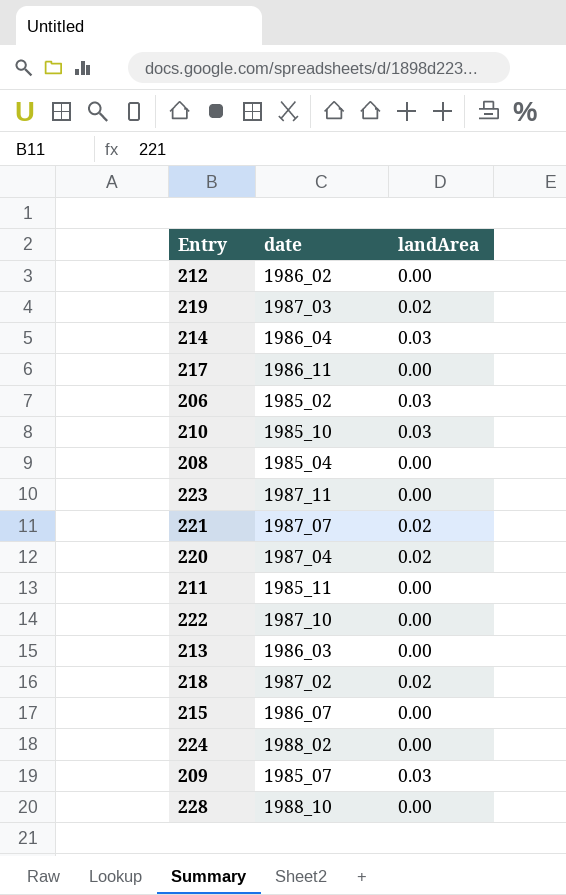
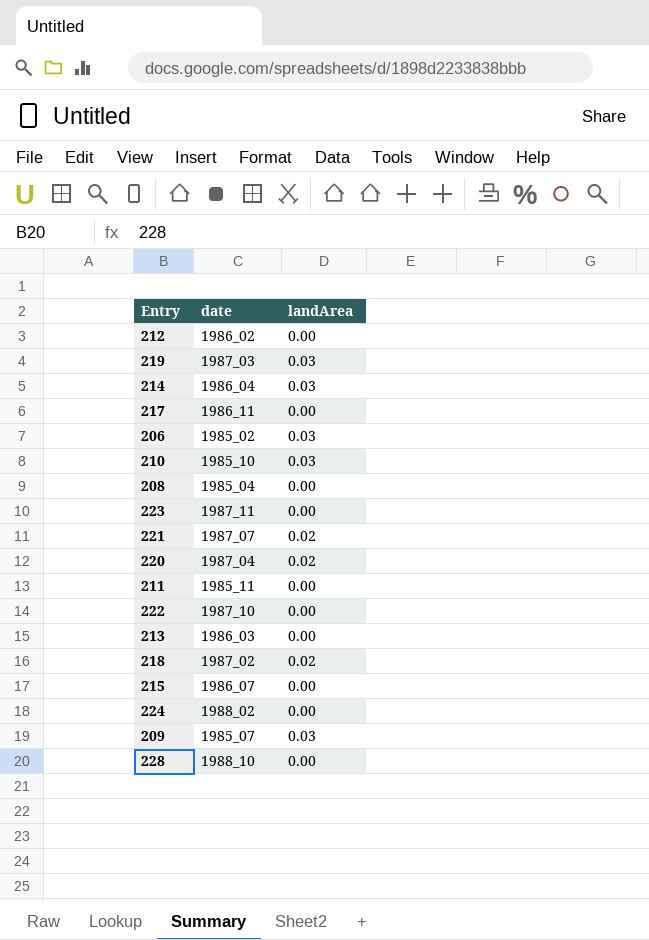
219 | landArea: 0.02 -> 0.03

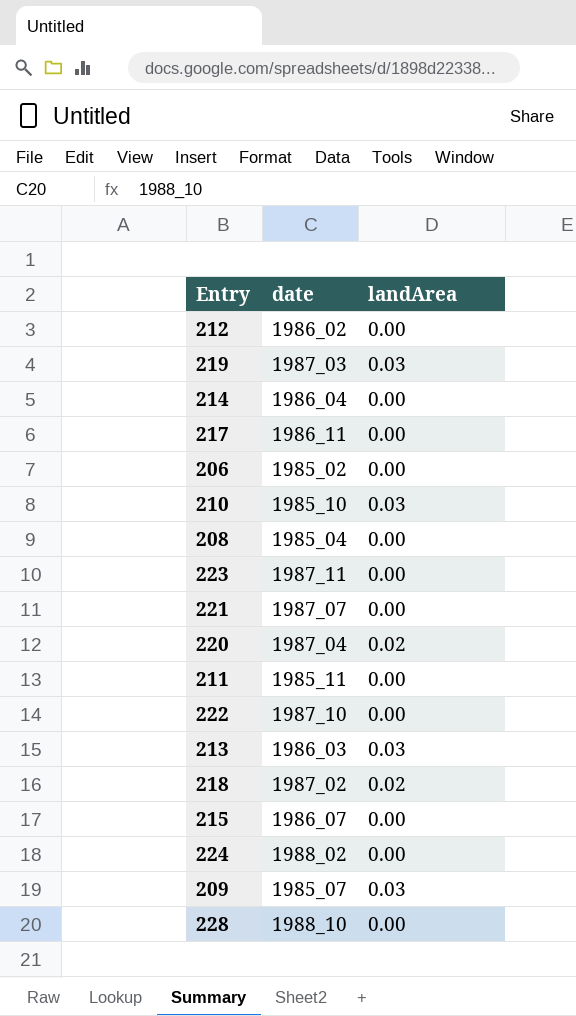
214 | landArea: 0.03 -> 0.00
206 | landArea: 0.03 -> 0.00
221 | landArea: 0.02 -> 0.00
213 | landArea: 0.00 -> 0.03

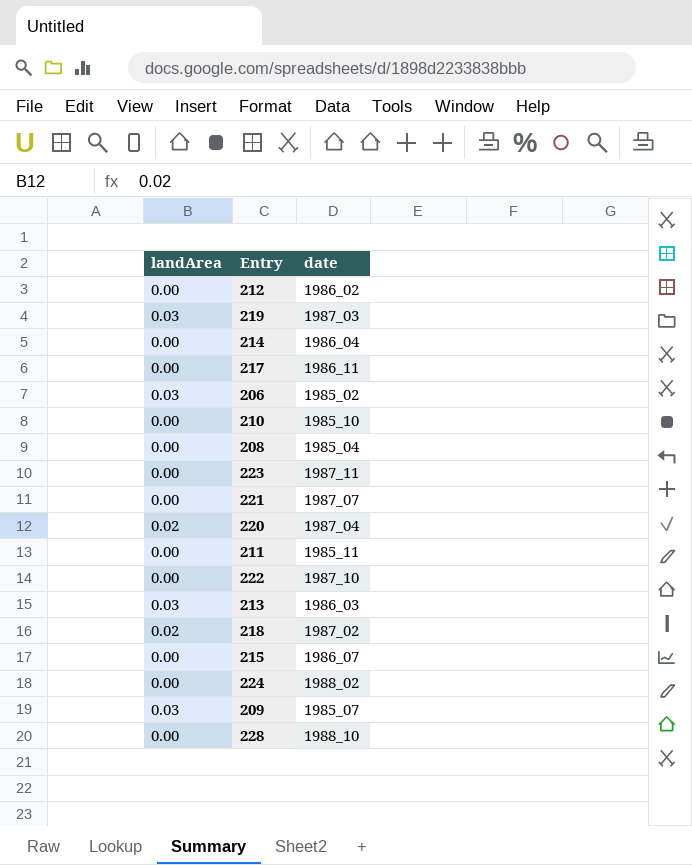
column landArea | position: 3 -> 1
206 | landArea: 0.00 -> 0.03
210 | landArea: 0.03 -> 0.00

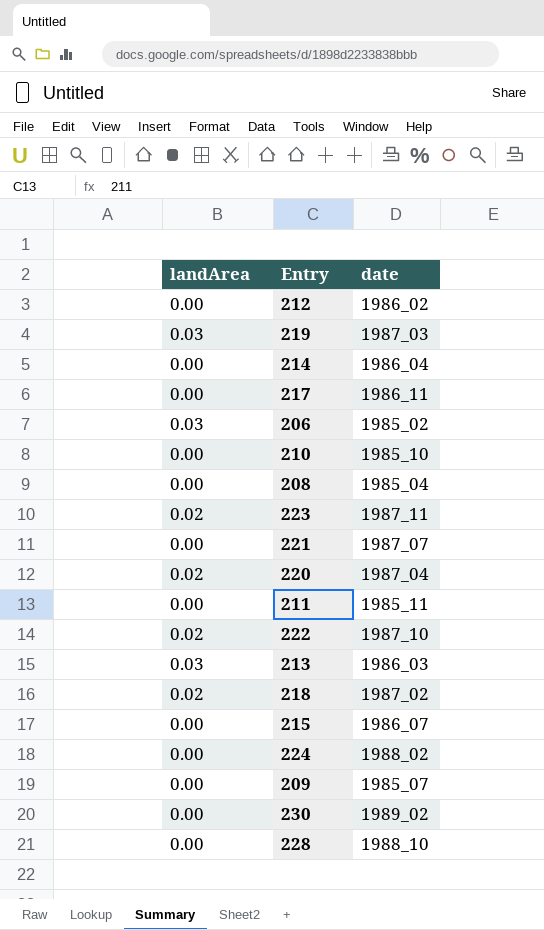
223 | landArea: 0.00 -> 0.02
222 | landArea: 0.00 -> 0.02
209 | landArea: 0.03 -> 0.00
row 230: none -> 0.00 | 1989_02

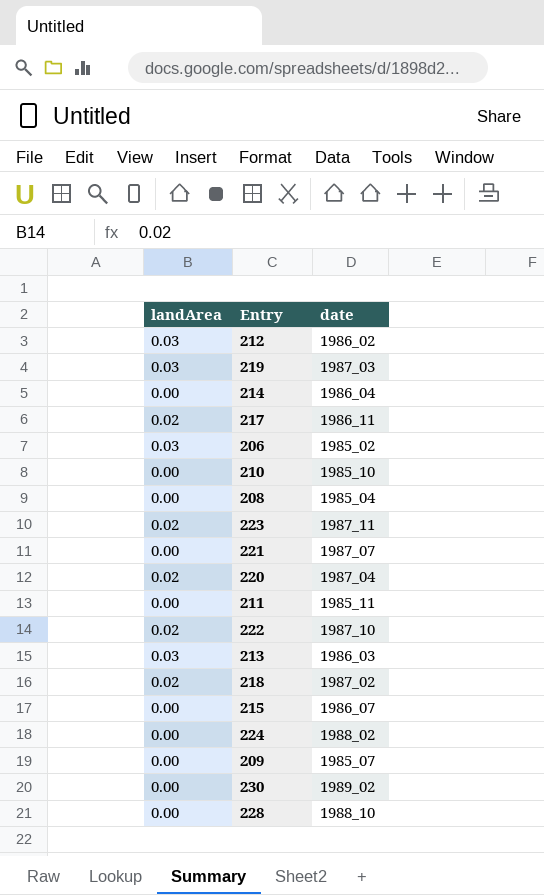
212 | landArea: 0.00 -> 0.03
217 | landArea: 0.00 -> 0.02

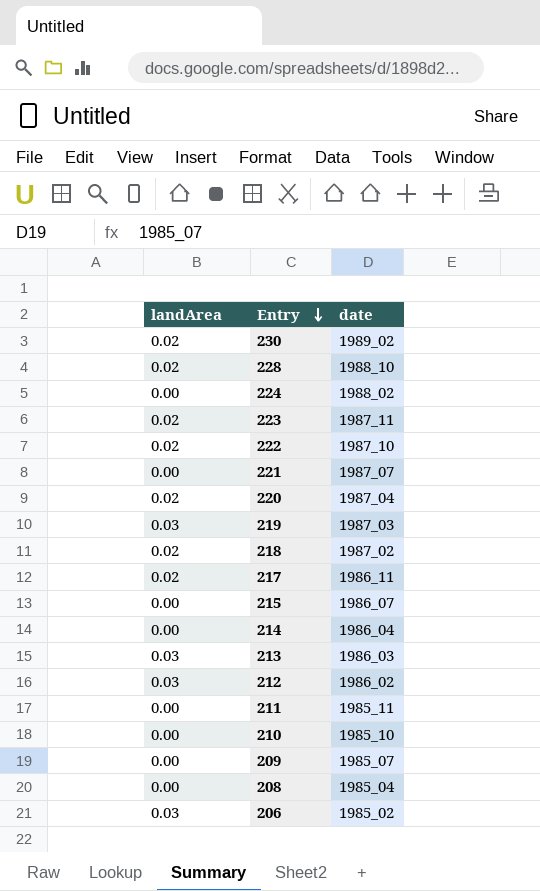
row order: none -> Entry descending
230 | landArea: 0.00 -> 0.02
228 | landArea: 0.00 -> 0.02

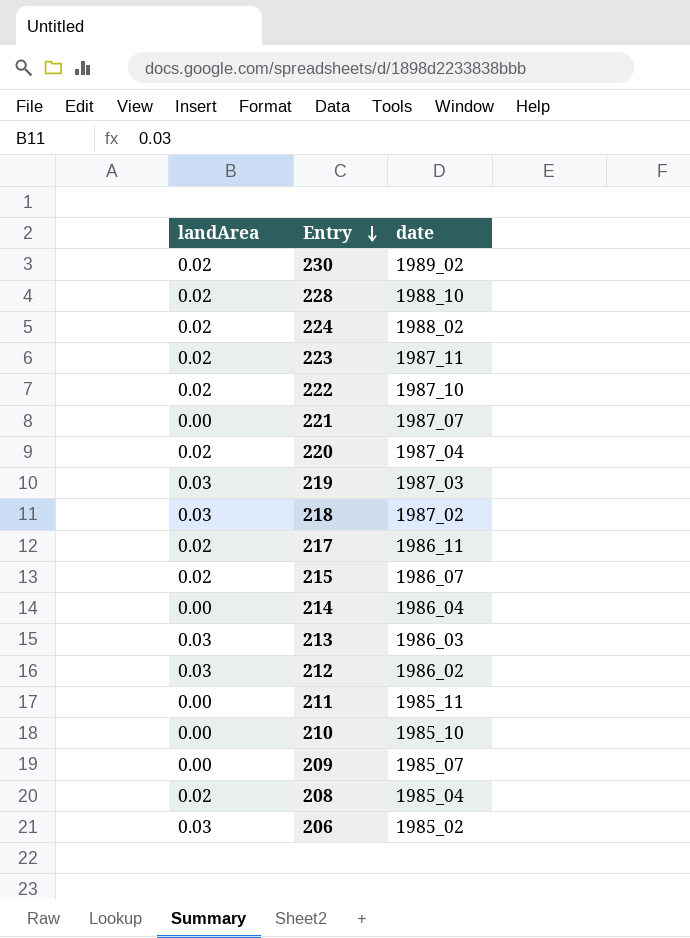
224 | landArea: 0.00 -> 0.02
218 | landArea: 0.02 -> 0.03
215 | landArea: 0.00 -> 0.02
208 | landArea: 0.00 -> 0.02

